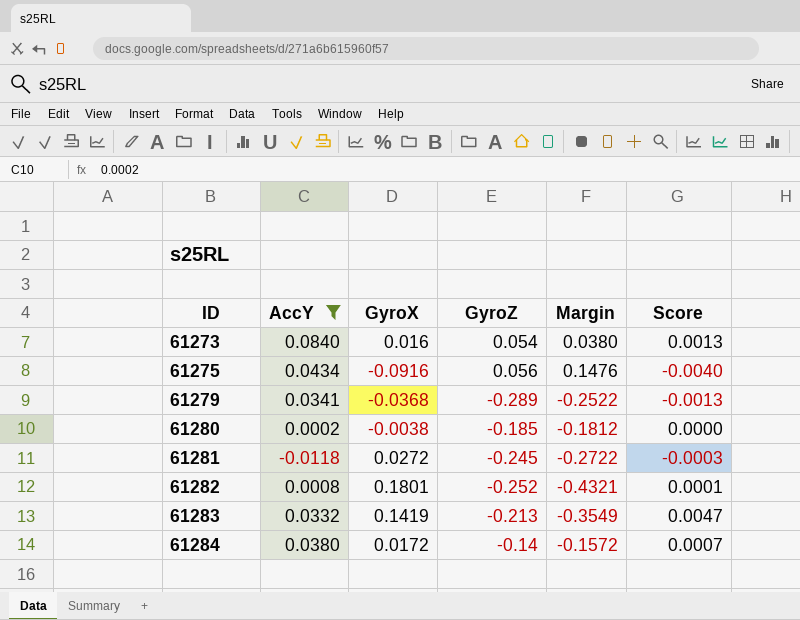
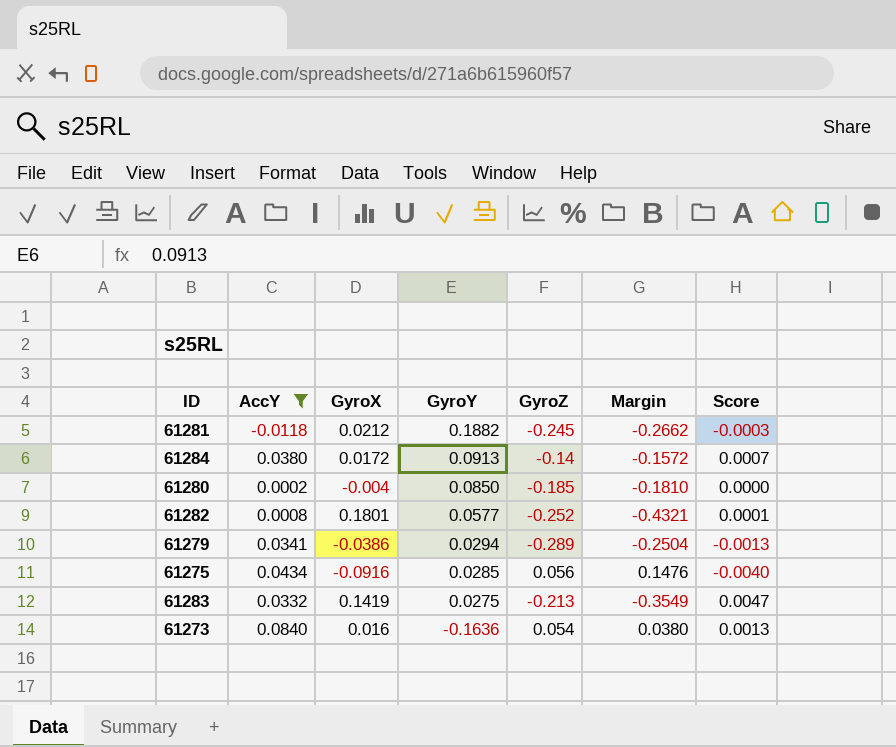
row order: ID ascending -> GyroY descending
column GyroY | position: none -> 4
61281 | GyroX: 0.0272 -> 0.0212
61281 | Margin: -0.2722 -> -0.2662
61280 | GyroX: -0.0038 -> -0.004
61280 | Margin: -0.1812 -> -0.1810
61279 | GyroX: -0.0368 -> -0.0386
61279 | Margin: -0.2522 -> -0.2504

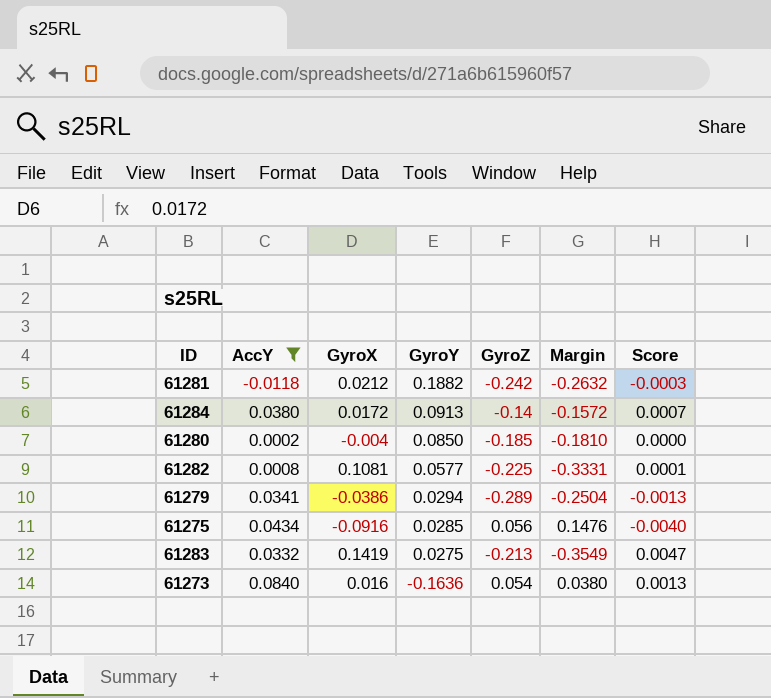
61281 | GyroZ: -0.245 -> -0.242
61281 | Margin: -0.2662 -> -0.2632
61282 | GyroX: 0.1801 -> 0.1081
61282 | GyroZ: -0.252 -> -0.225
61282 | Margin: -0.4321 -> -0.3331

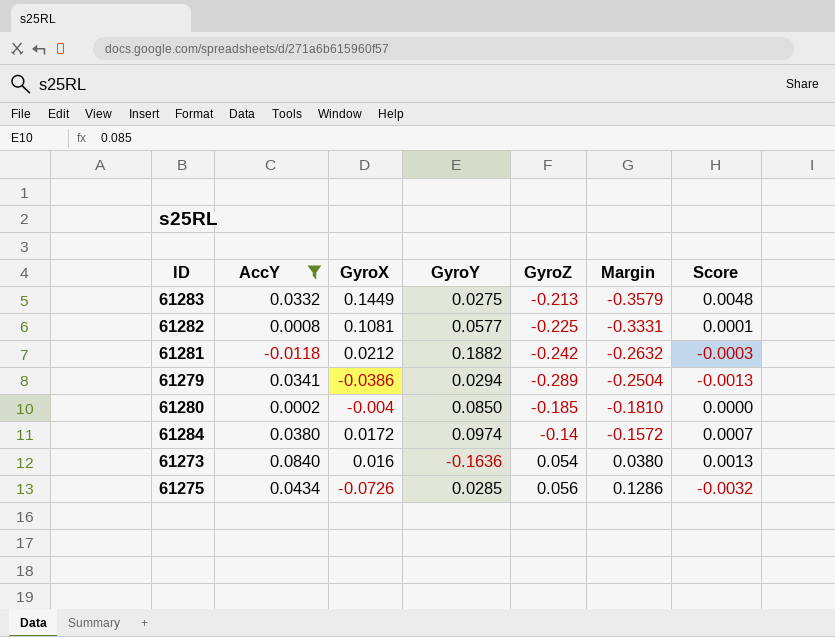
row order: GyroY descending -> Margin ascending
61283 | GyroX: 0.1419 -> 0.1449
61283 | Margin: -0.3549 -> -0.3579
61283 | Score: 0.0047 -> 0.0048
61284 | GyroY: 0.0913 -> 0.0974
61275 | GyroX: -0.0916 -> -0.0726
61275 | Margin: 0.1476 -> 0.1286
61275 | Score: -0.0040 -> -0.0032

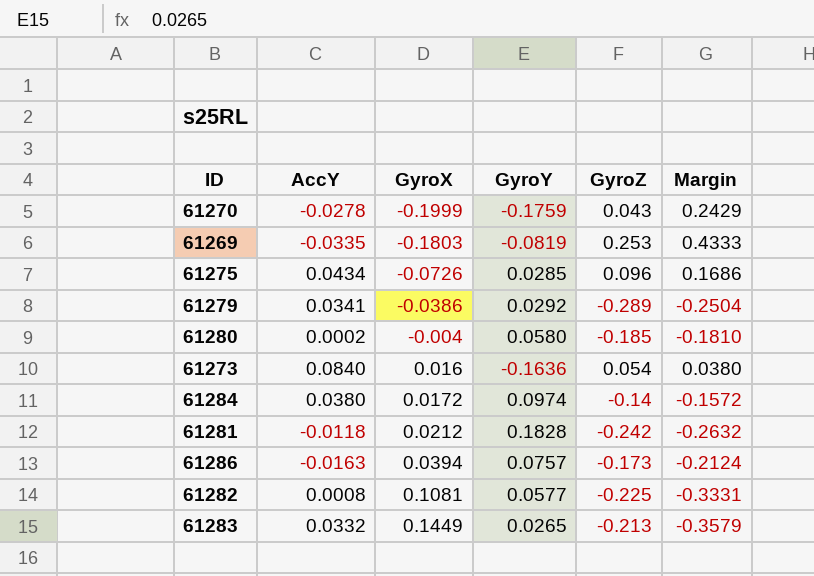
filter: AccY >= -0.0118 -> none
row order: Margin ascending -> GyroX ascending
column Score | formula: [AccY] * [GyroX] -> none
61275 | GyroZ: 0.056 -> 0.096
61275 | Margin: 0.1286 -> 0.1686
61279 | GyroY: 0.0294 -> 0.0292
61280 | GyroY: 0.0850 -> 0.0580
61281 | GyroY: 0.1882 -> 0.1828
61283 | GyroY: 0.0275 -> 0.0265

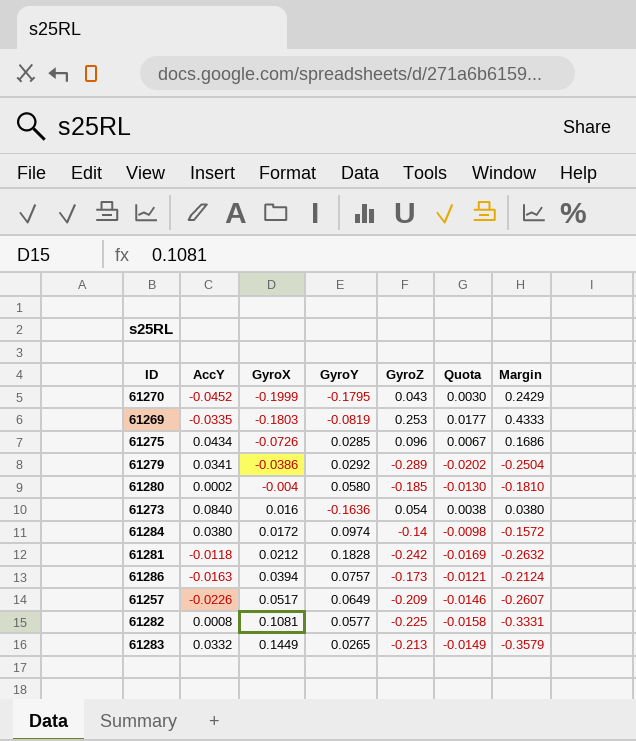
column Quota | formula: none -> [GyroZ] * 0.07
61270 | AccY: -0.0278 -> -0.0452
61270 | GyroY: -0.1759 -> -0.1795
row 61257: none -> -0.0226 | 0.0517 | 0.0649 | -0.209 | -0.0146 | -0.2607

